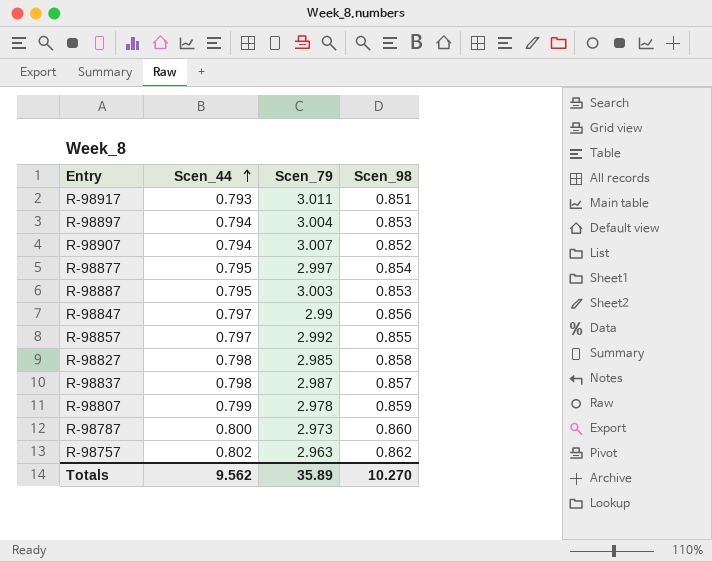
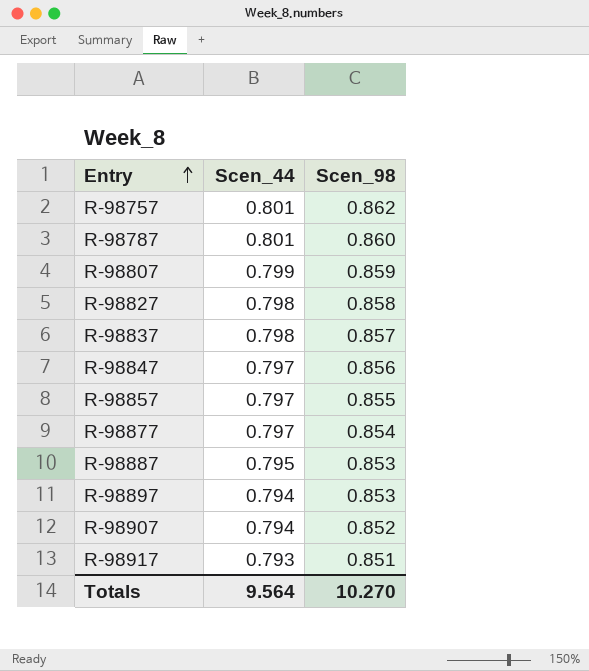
row order: Scen_44 ascending -> Entry ascending
column Scen_79 | position: 3 -> none
R-98757 | Scen_44: 0.802 -> 0.801
R-98787 | Scen_44: 0.800 -> 0.801
R-98877 | Scen_44: 0.795 -> 0.797
Totals | Scen_44: 9.562 -> 9.564

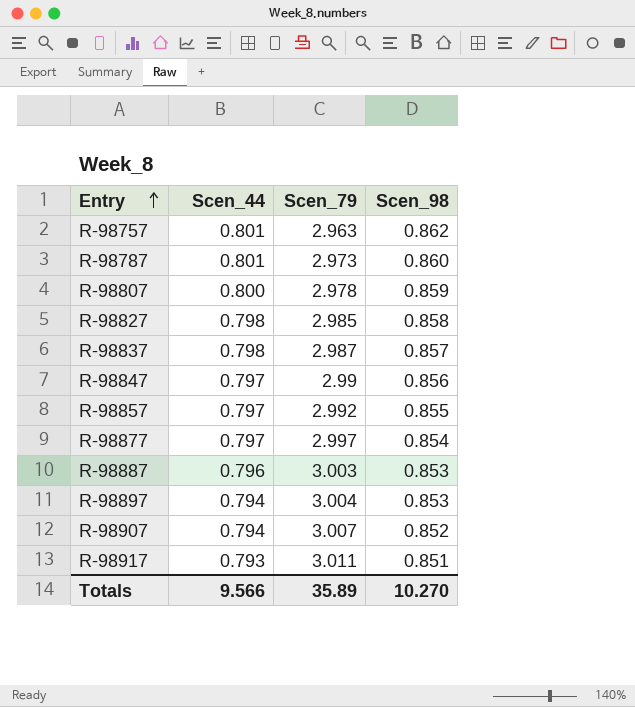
column Scen_79 | position: none -> 3
R-98807 | Scen_44: 0.799 -> 0.800
R-98887 | Scen_44: 0.795 -> 0.796
Totals | Scen_44: 9.564 -> 9.566

